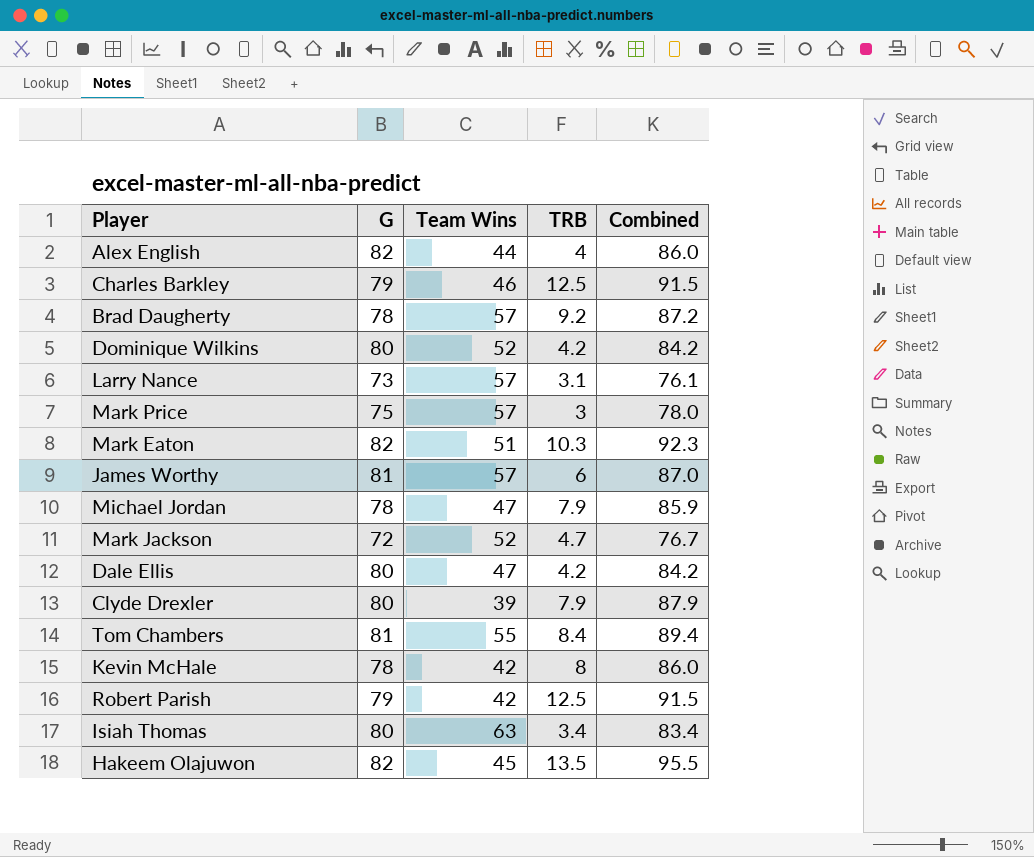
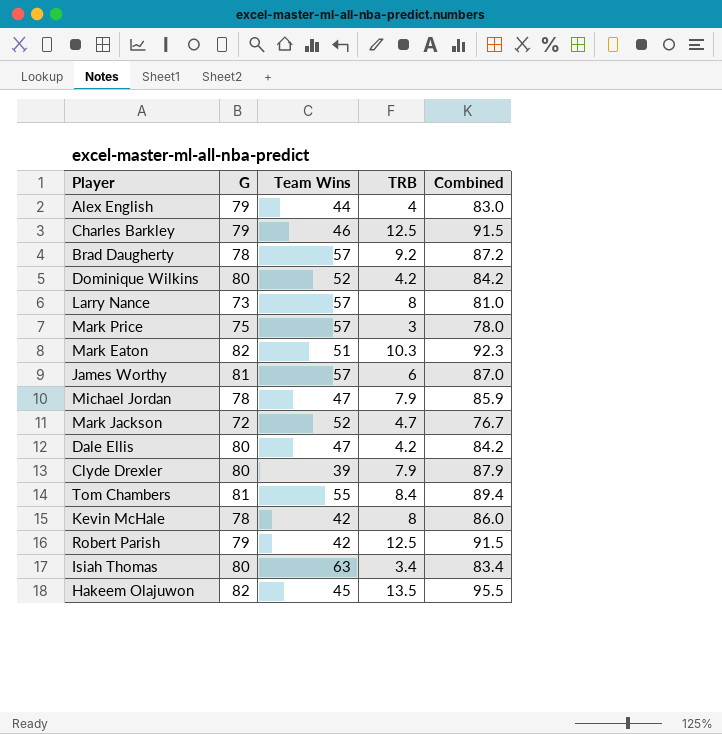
Alex English | G: 82 -> 79
Alex English | Combined: 86.0 -> 83.0
Larry Nance | TRB: 3.1 -> 8
Larry Nance | Combined: 76.1 -> 81.0

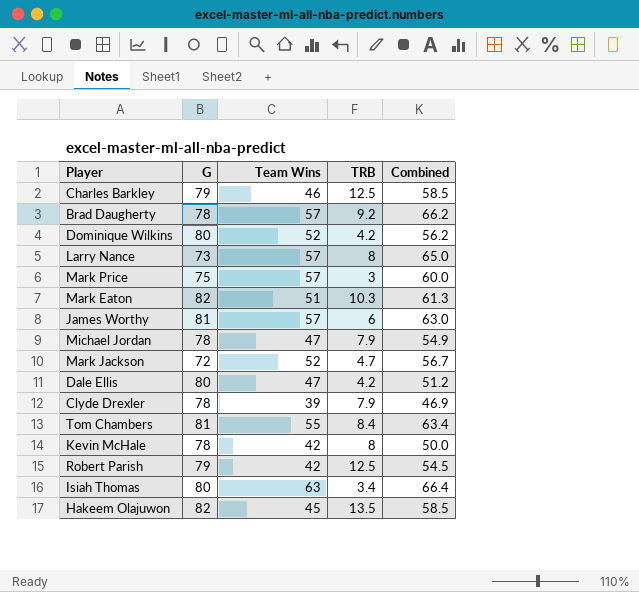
column Combined | formula: [G] + [TRB] -> [Team Wins] + [TRB]
row Alex English: 79 | 44 | 4 | 83.0 -> none
Clyde Drexler | G: 80 -> 78

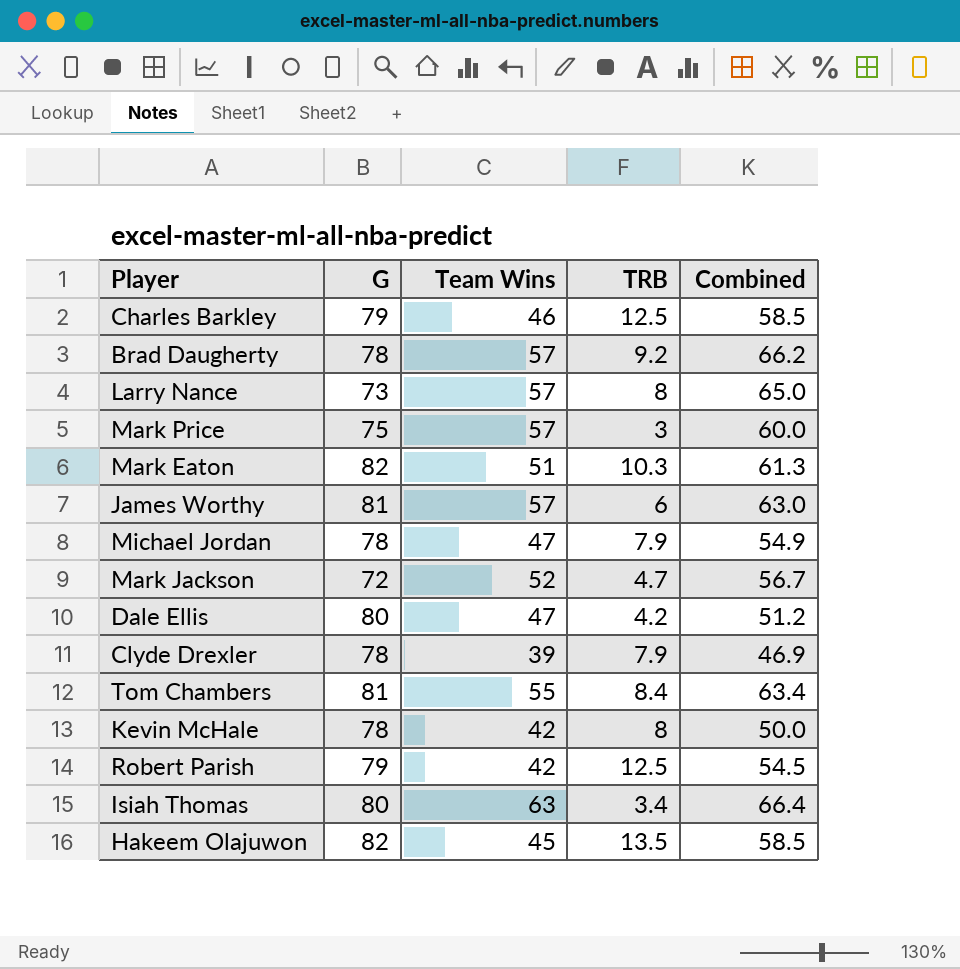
row Dominique Wilkins: 80 | 52 | 4.2 | 56.2 -> none

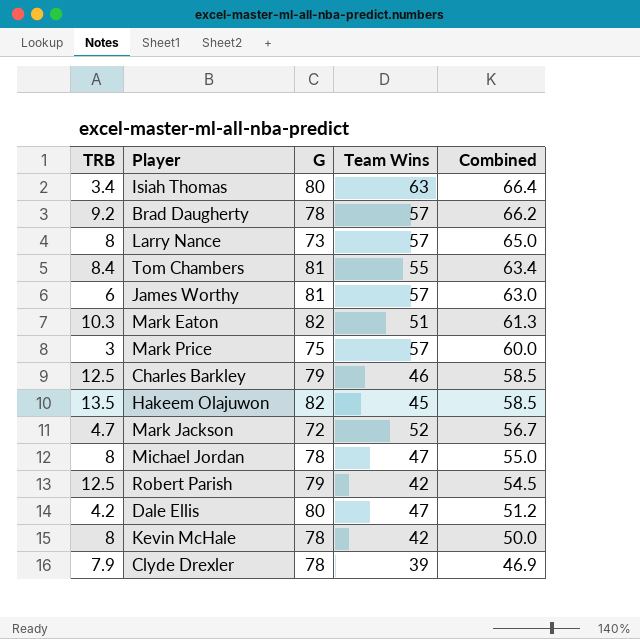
row order: none -> Combined descending
column TRB | position: 4 -> 1
Michael Jordan | TRB: 7.9 -> 8
Michael Jordan | Combined: 54.9 -> 55.0

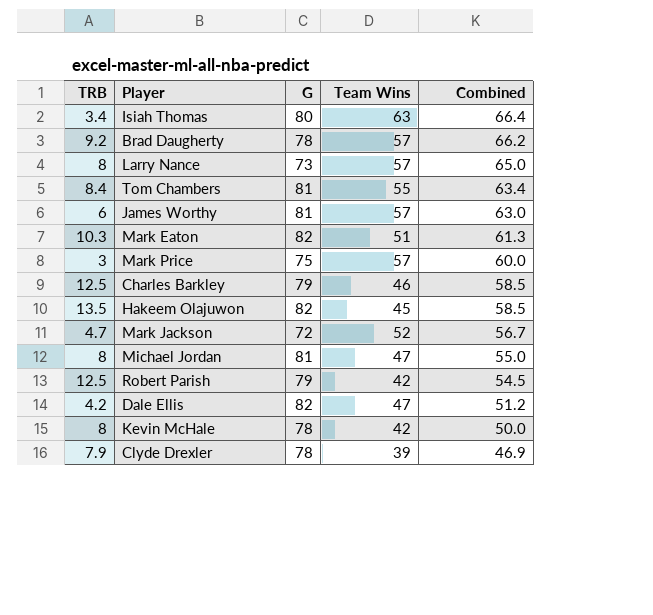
Michael Jordan | G: 78 -> 81
Dale Ellis | G: 80 -> 82

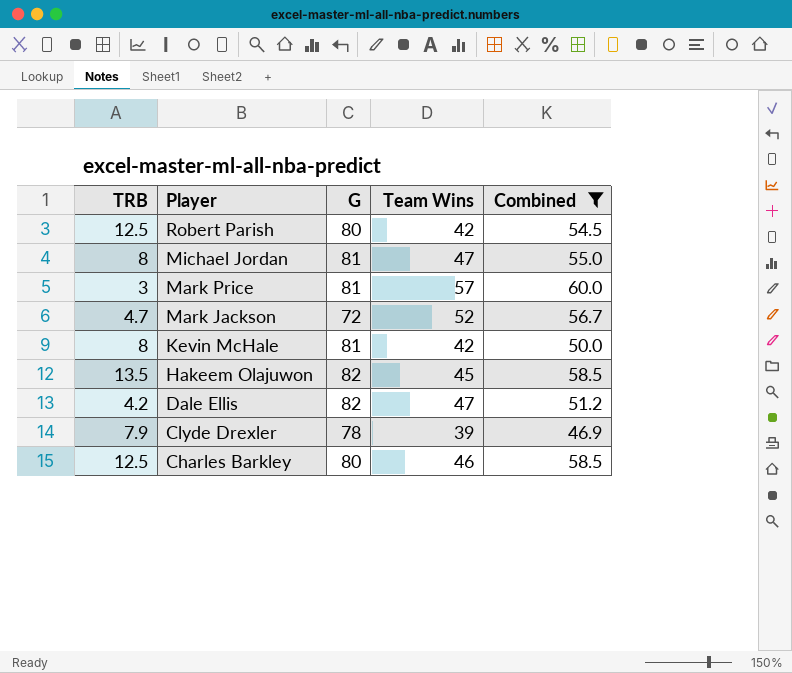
filter: none -> Combined <= 60.0
row order: Combined descending -> Player descending
Robert Parish | G: 79 -> 80
Mark Price | G: 75 -> 81
Kevin McHale | G: 78 -> 81
Charles Barkley | G: 79 -> 80

